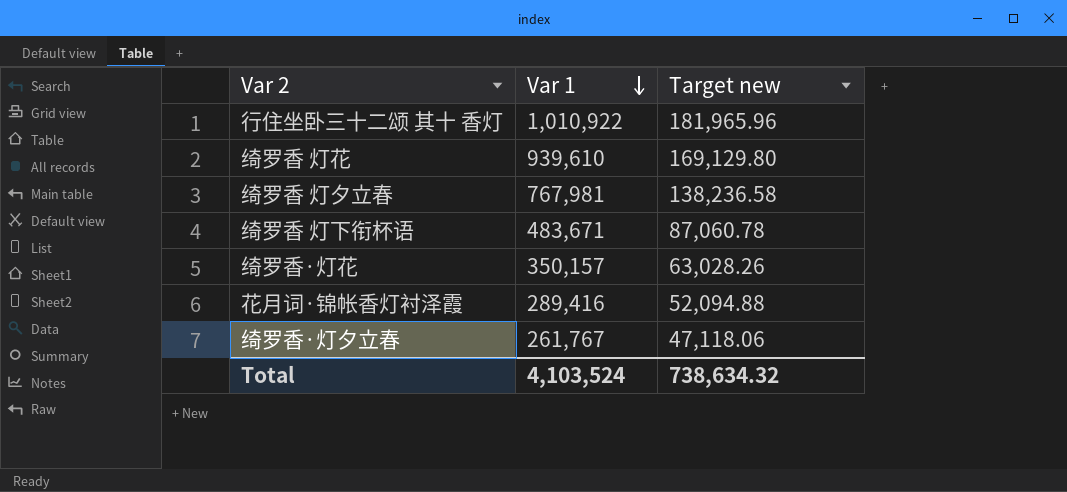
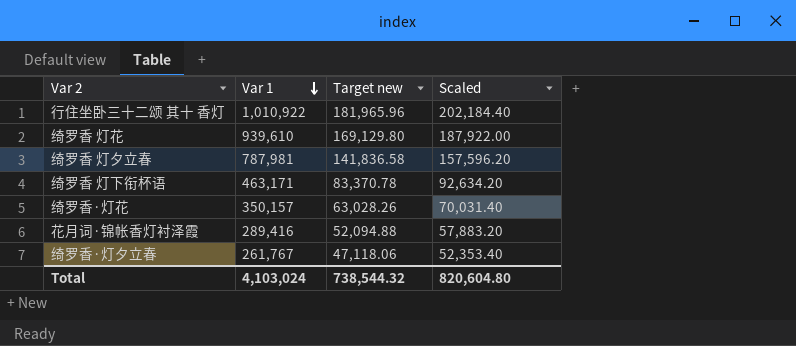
column Scaled | formula: none -> [Var 1] * 0.2
绮罗香 灯夕立春 | Var 1: 767,981 -> 787,981
绮罗香 灯夕立春 | Target new: 138,236.58 -> 141,836.58
绮罗香 灯下衔杯语 | Var 1: 483,671 -> 463,171
绮罗香 灯下衔杯语 | Target new: 87,060.78 -> 83,370.78
Total | Var 1: 4,103,524 -> 4,103,024
Total | Target new: 738,634.32 -> 738,544.32

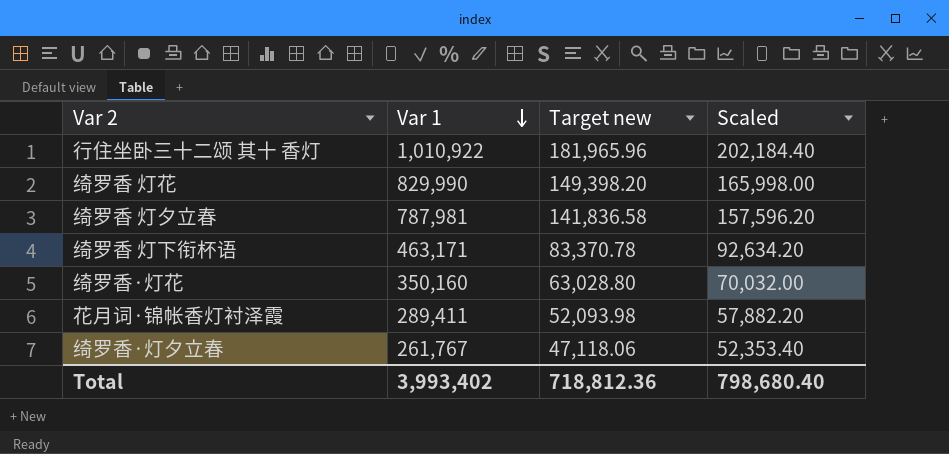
绮罗香 灯花 | Var 1: 939,610 -> 829,990
绮罗香 灯花 | Target new: 169,129.80 -> 149,398.20
绮罗香 灯花 | Scaled: 187,922.00 -> 165,998.00
绮罗香·灯花 | Var 1: 350,157 -> 350,160
绮罗香·灯花 | Target new: 63,028.26 -> 63,028.80
绮罗香·灯花 | Scaled: 70,031.40 -> 70,032.00
花月词·锦帐香灯衬泽霞 | Var 1: 289,416 -> 289,411
花月词·锦帐香灯衬泽霞 | Target new: 52,094.88 -> 52,093.98
花月词·锦帐香灯衬泽霞 | Scaled: 57,883.20 -> 57,882.20
Total | Var 1: 4,103,024 -> 3,993,402
Total | Target new: 738,544.32 -> 718,812.36
Total | Scaled: 820,604.80 -> 798,680.40

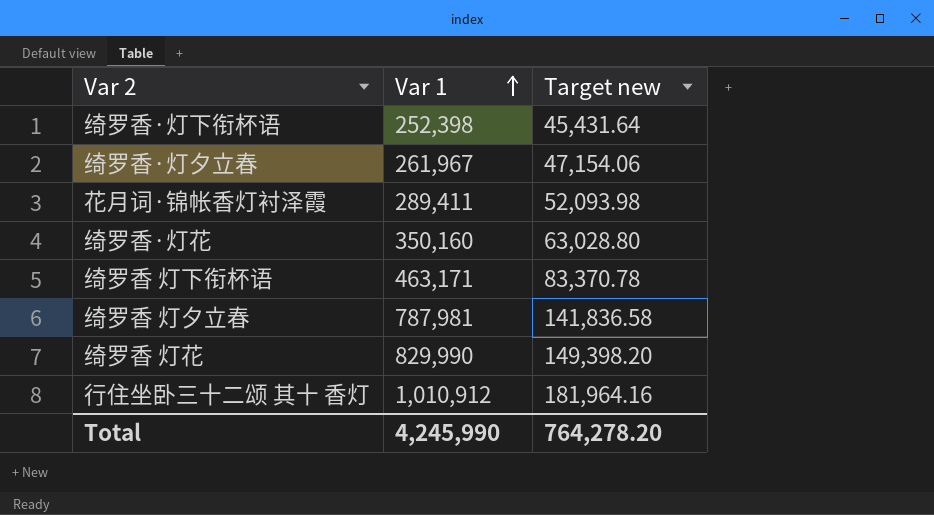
row order: Var 1 descending -> Var 1 ascending
column Scaled | formula: [Var 1] * 0.2 -> none
row 绮罗香·灯下衔杯语: none -> 252,398 | 45,431.64
绮罗香·灯夕立春 | Var 1: 261,767 -> 261,967
绮罗香·灯夕立春 | Target new: 47,118.06 -> 47,154.06
行住坐卧三十二颂 其十 香灯 | Var 1: 1,010,922 -> 1,010,912
行住坐卧三十二颂 其十 香灯 | Target new: 181,965.96 -> 181,964.16
Total | Var 1: 3,993,402 -> 4,245,990
Total | Target new: 718,812.36 -> 764,278.20

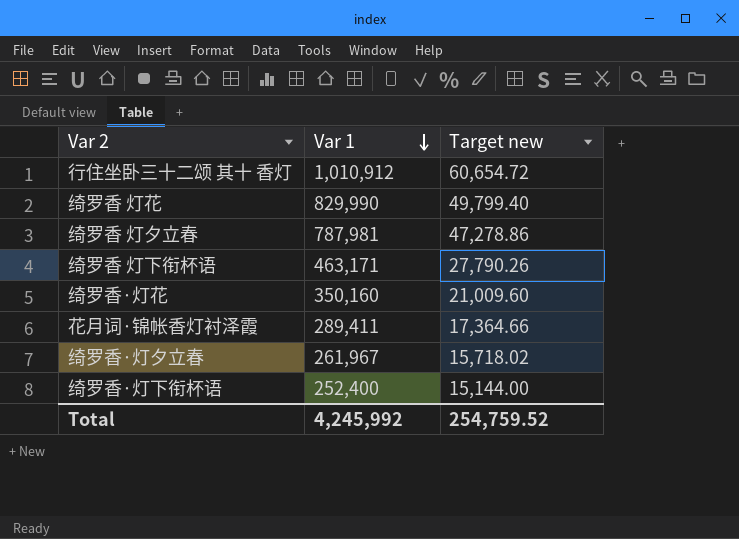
row order: Var 1 ascending -> Var 1 descending
column Target new | formula: [Var 1] * 0.18 -> [Var 1] * 0.06
绮罗香·灯下衔杯语 | Var 1: 252,398 -> 252,400
Total | Var 1: 4,245,990 -> 4,245,992
Total | Target new: 764,278.20 -> 254,759.52

